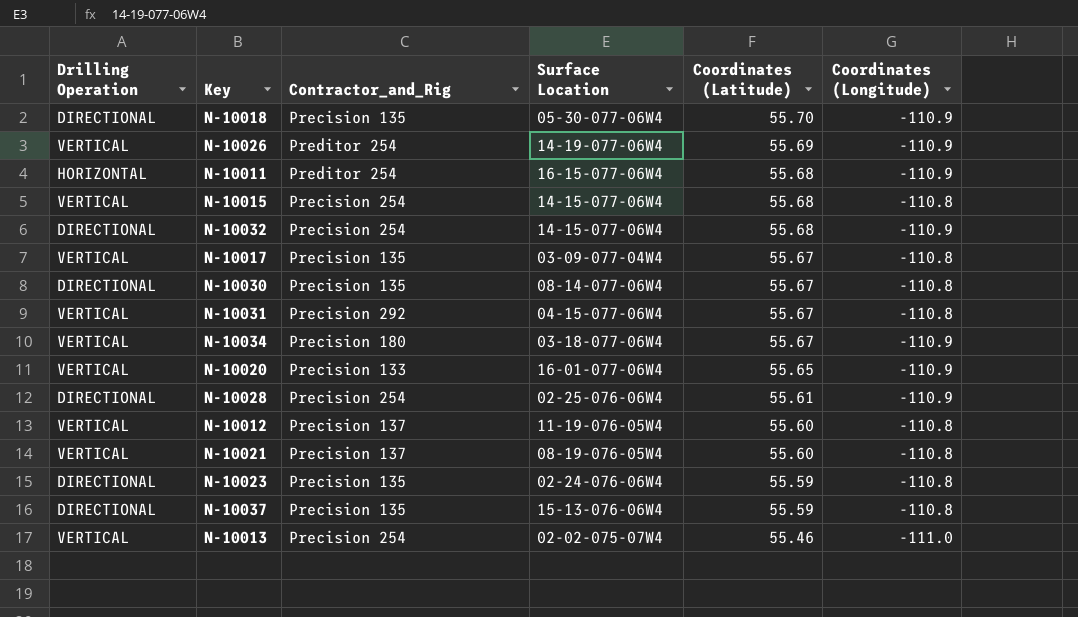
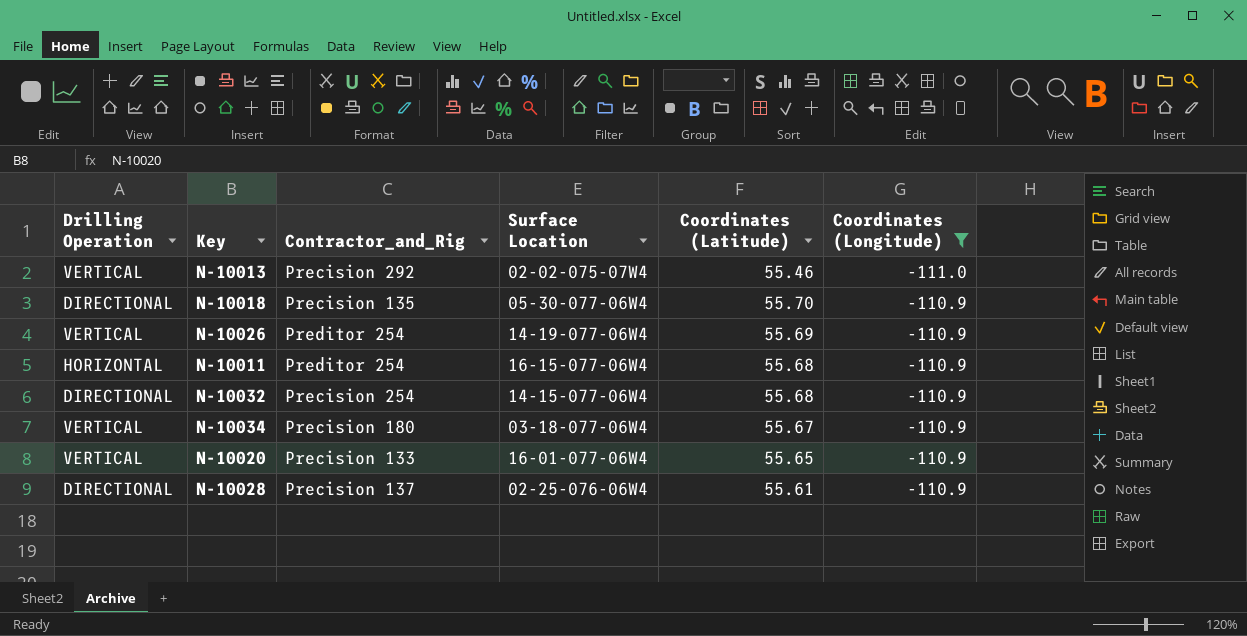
filter: none -> Coordinates (Longitude) != -110.8
row order: Coordinates (Latitude) descending -> Coordinates (Longitude) ascending
N-10013 | Contractor_and_Rig: Precision 254 -> Precision 292
N-10028 | Contractor_and_Rig: Precision 254 -> Precision 137

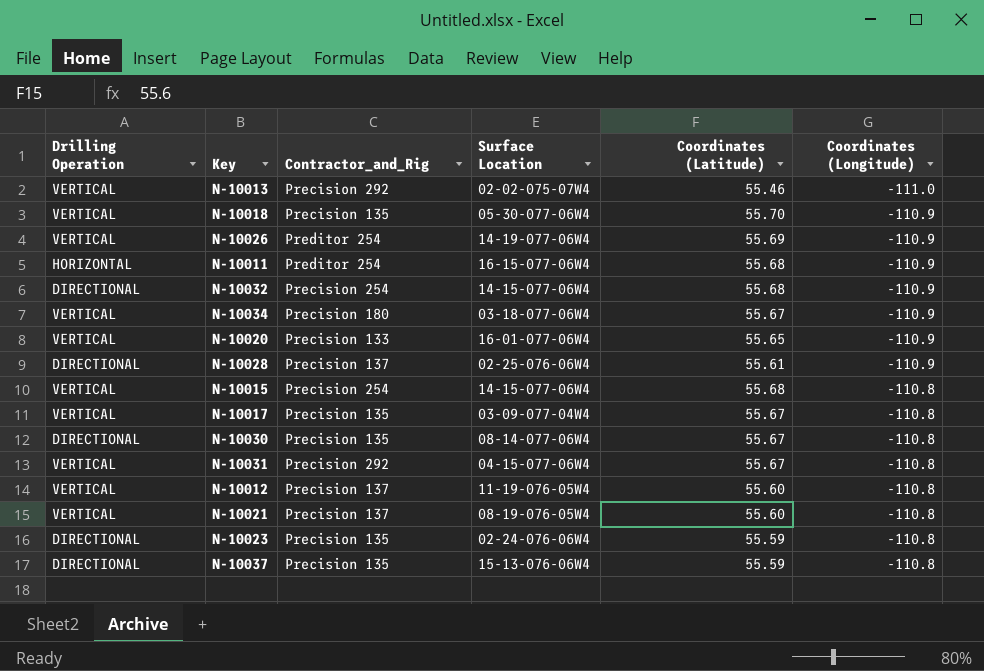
filter: Coordinates (Longitude) != -110.8 -> none
N-10018 | Drilling Operation: DIRECTIONAL -> VERTICAL

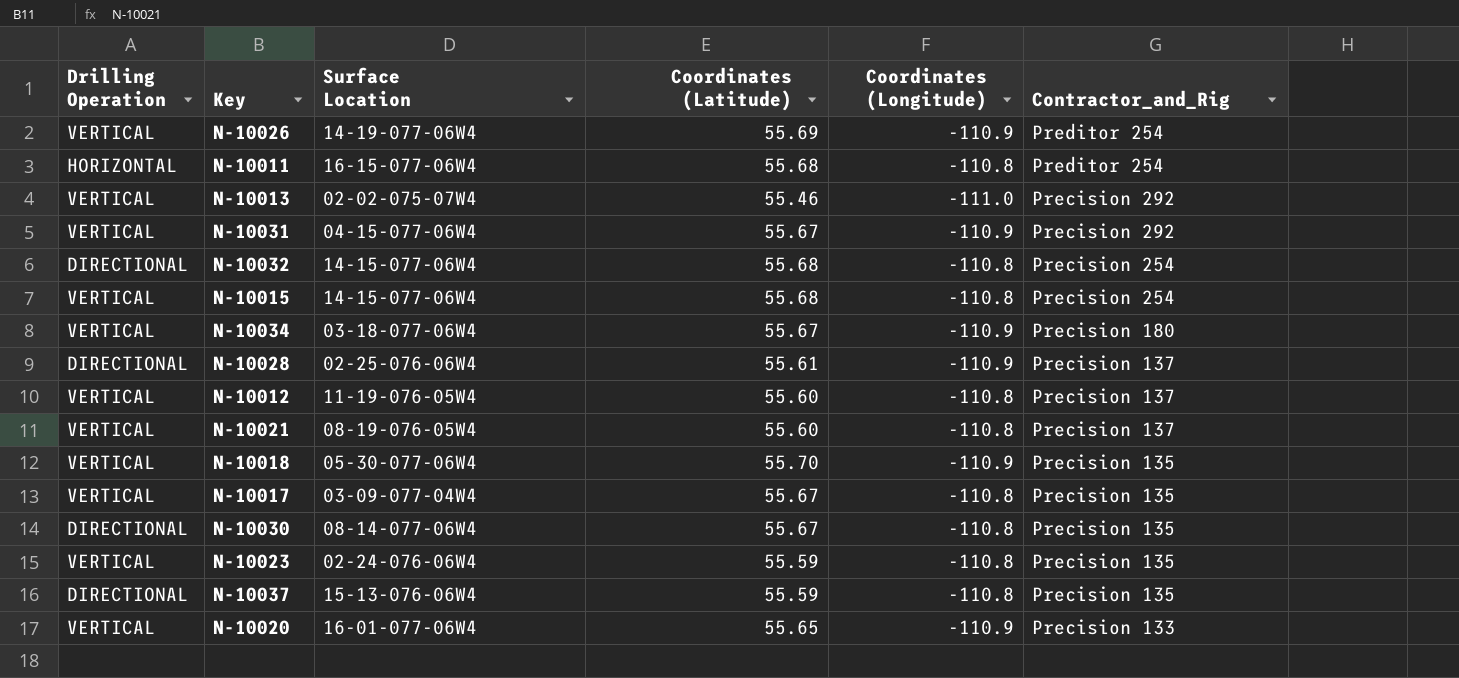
row order: Coordinates (Longitude) ascending -> Contractor_and_Rig descending
column Contractor_and_Rig | position: 3 -> 6
N-10011 | Coordinates (Longitude): -110.9 -> -110.8
N-10031 | Coordinates (Longitude): -110.8 -> -110.9
N-10032 | Coordinates (Longitude): -110.9 -> -110.8
N-10023 | Drilling Operation: DIRECTIONAL -> VERTICAL

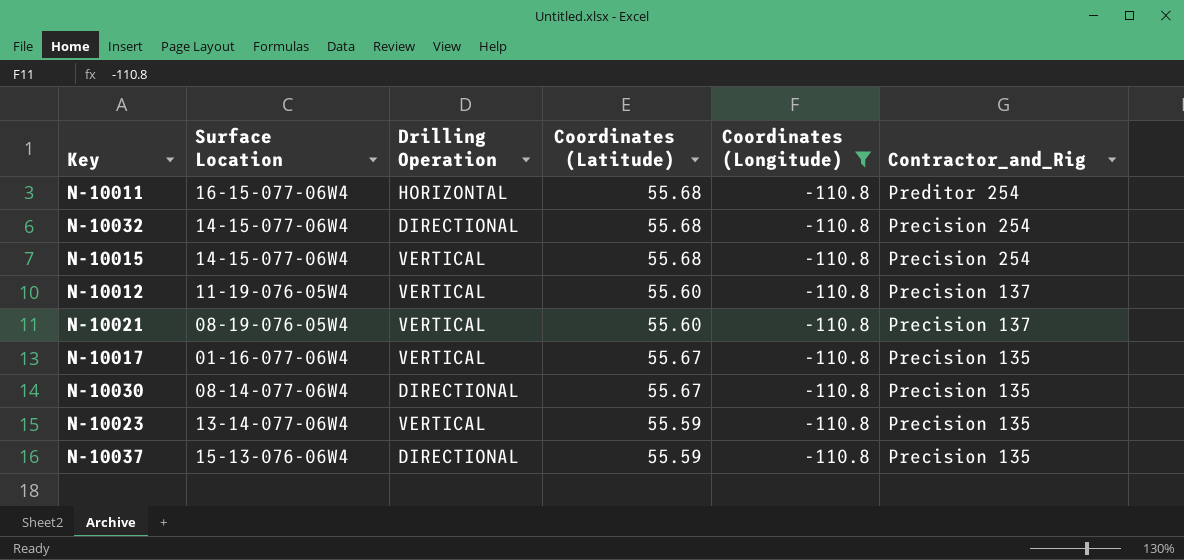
filter: none -> Coordinates (Longitude) = -110.8
column Drilling Operation | position: 1 -> 3
N-10017 | Surface Location: 03-09-077-04W4 -> 01-16-077-06W4
N-10023 | Surface Location: 02-24-076-06W4 -> 13-14-077-06W4

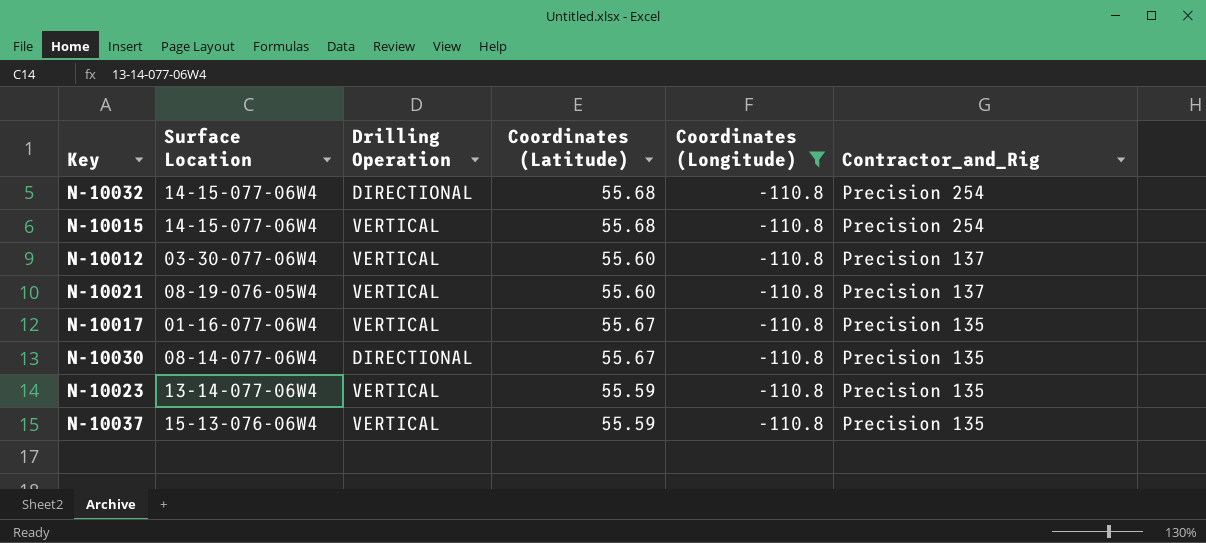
row N-10011: 16-15-077-06W4 | HORIZONTAL | 55.68 | -110.8 | Preditor 254 -> none
N-10012 | Surface Location: 11-19-076-05W4 -> 03-30-077-06W4
N-10037 | Drilling Operation: DIRECTIONAL -> VERTICAL

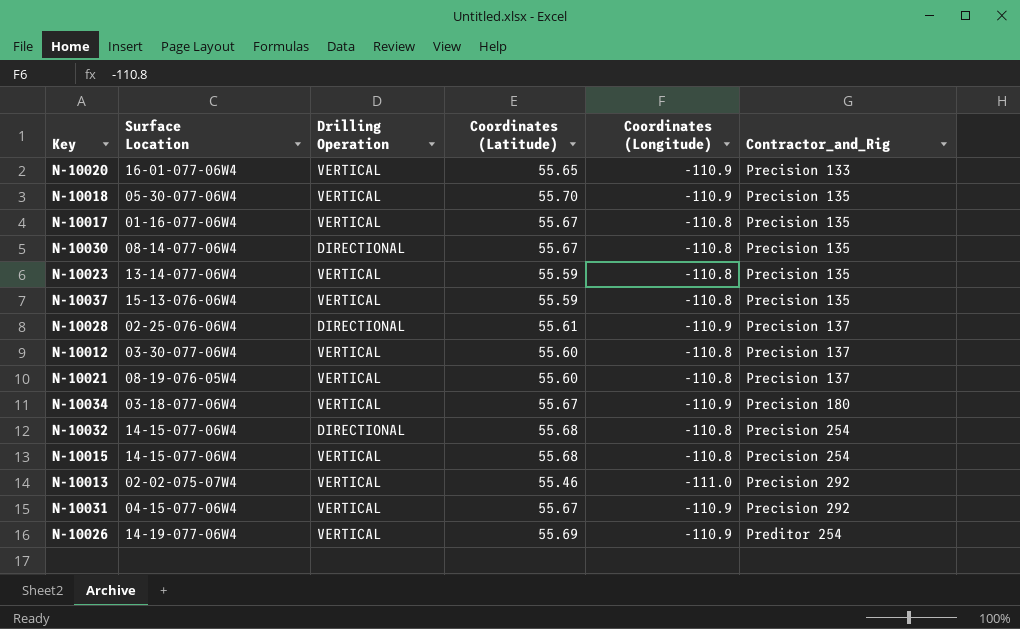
filter: Coordinates (Longitude) = -110.8 -> none
row order: Contractor_and_Rig descending -> Contractor_and_Rig ascending

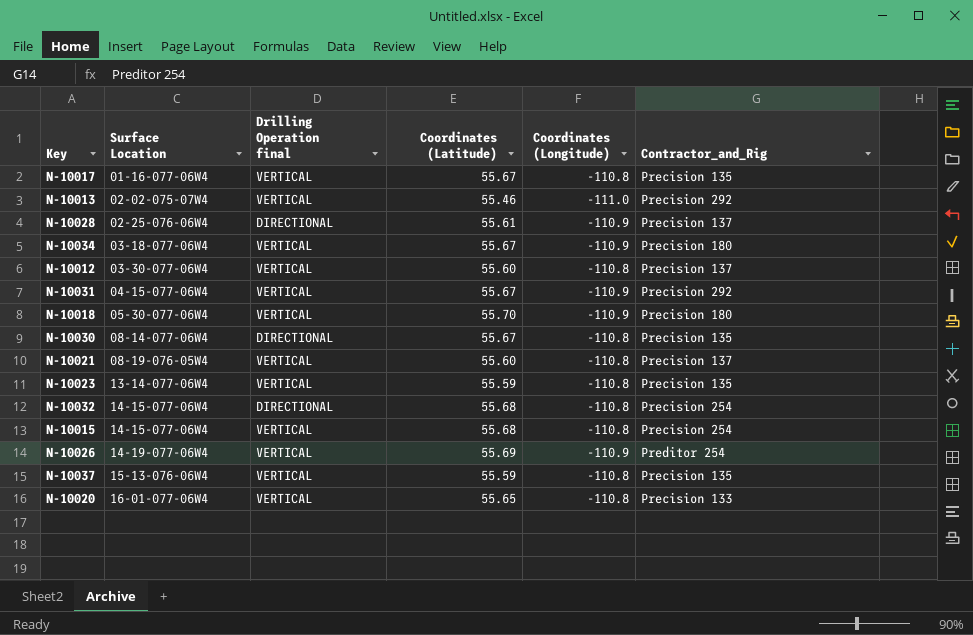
row order: Contractor_and_Rig ascending -> Surface Location ascending
column name: Drilling Operation -> Drilling Operation final
N-10018 | Contractor_and_Rig: Precision 135 -> Precision 180
N-10020 | Coordinates (Longitude): -110.9 -> -110.8

